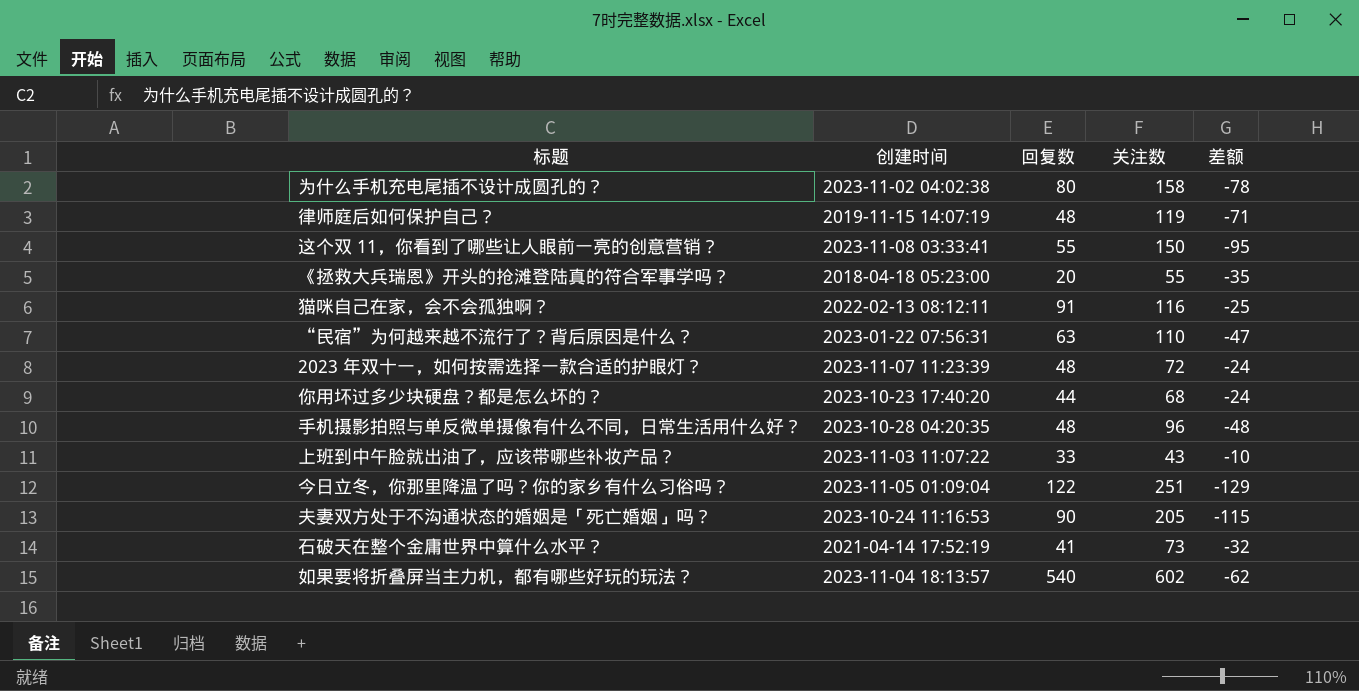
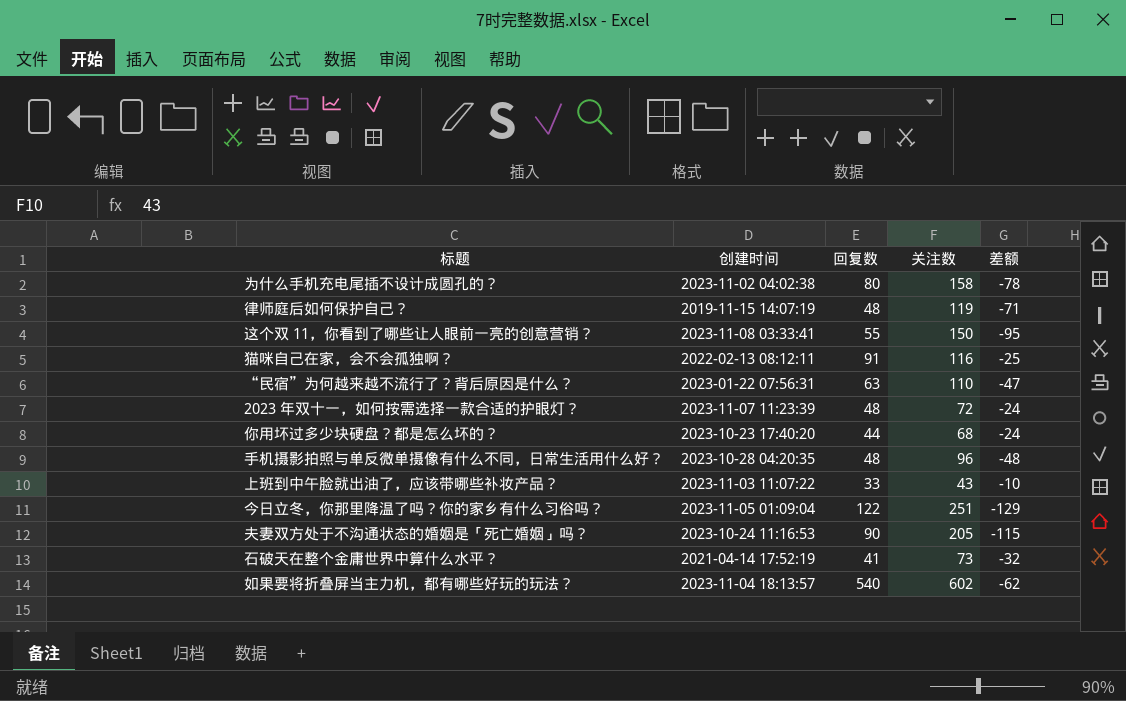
row 《拯救大兵瑞恩》开头的抢滩登陆真的符合军事学吗？: 2018-04-18 05:23:00 | 20 | 55 | -35 -> none

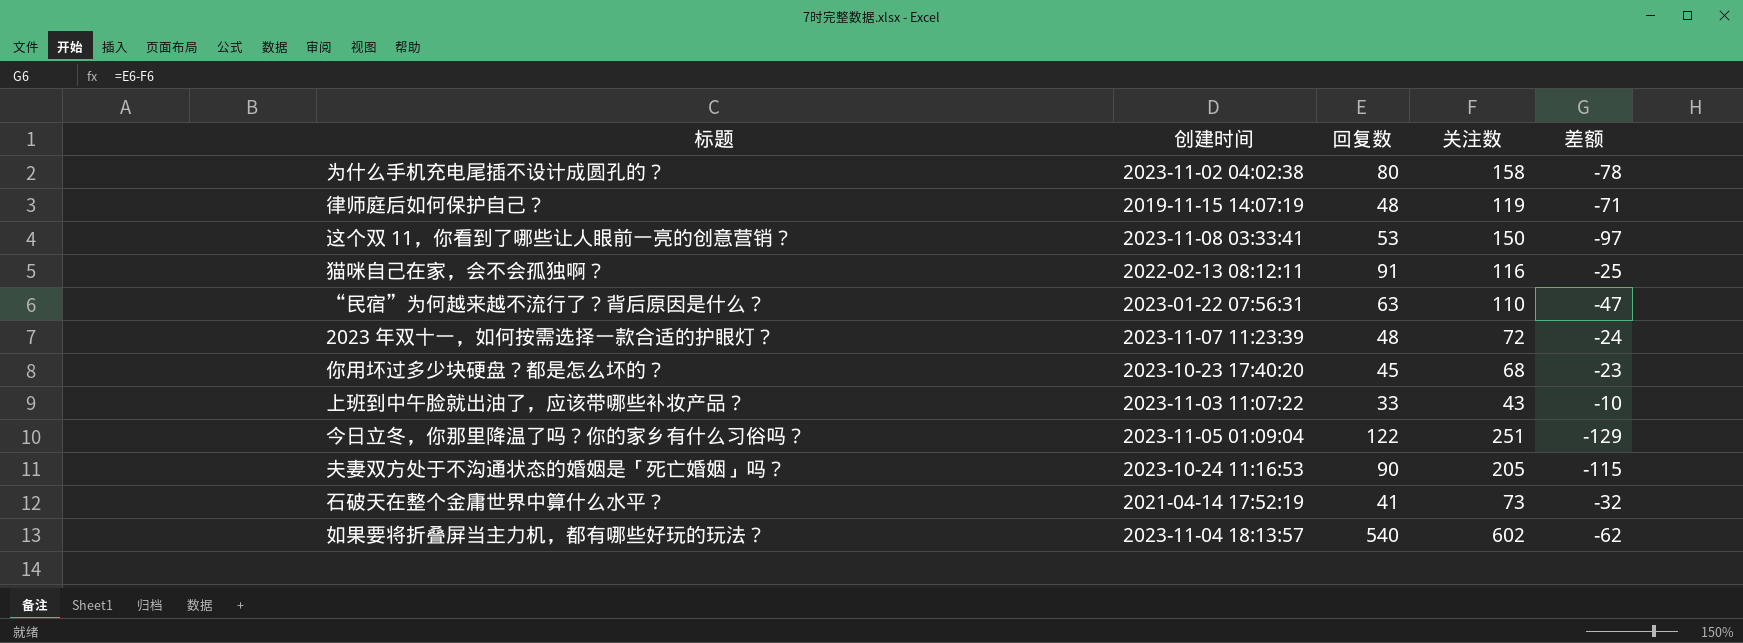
row 手机摄影拍照与单反微单摄像有什么不同，日常生活用什么好？: 2023-10-28 04:20:35 | 48 | 96 | -48 -> none
这个双 11，你看到了哪些让人眼前一亮的创意营销？ | 回复数: 55 -> 53
这个双 11，你看到了哪些让人眼前一亮的创意营销？ | 差额: -95 -> -97
你用坏过多少块硬盘？都是怎么坏的？ | 回复数: 44 -> 45
你用坏过多少块硬盘？都是怎么坏的？ | 差额: -24 -> -23

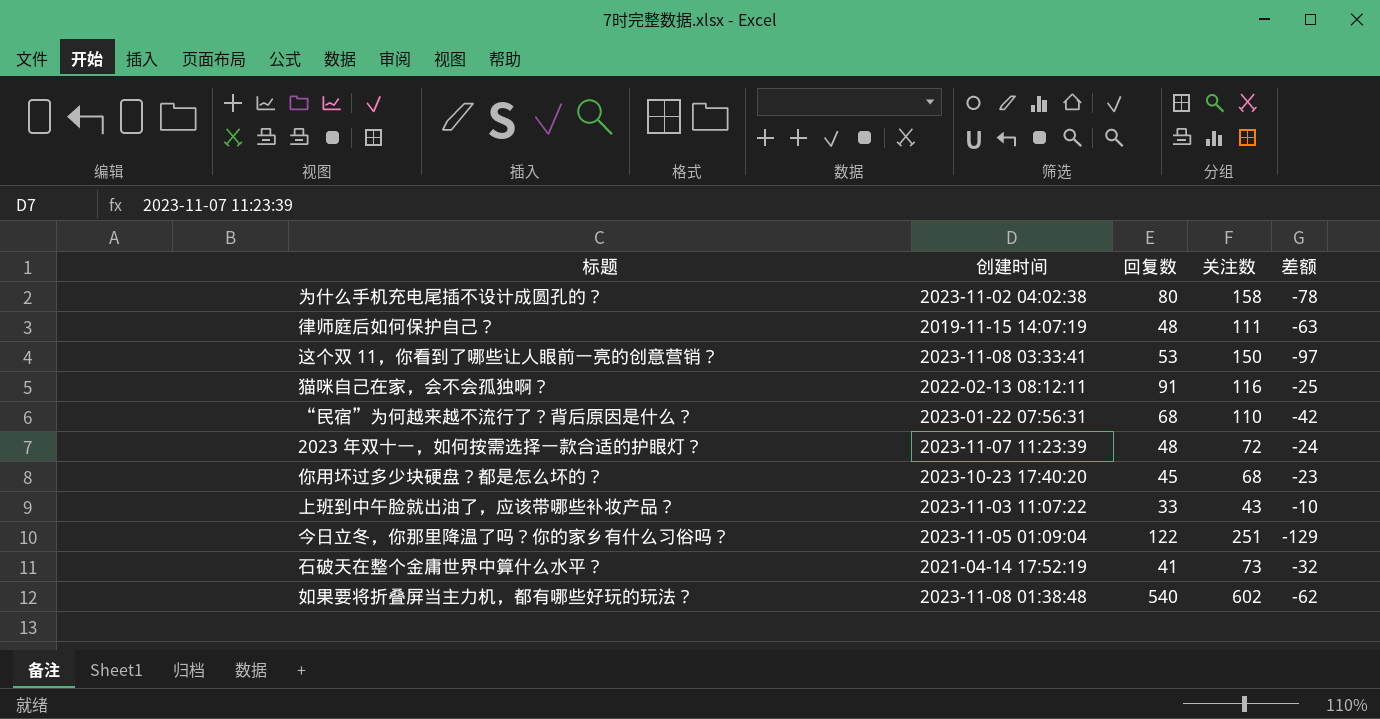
row 夫妻双方处于不沟通状态的婚姻是「死亡婚姻」吗？: 2023-10-24 11:16:53 | 90 | 205 | -115 -> none
律师庭后如何保护自己？ | 关注数: 119 -> 111
律师庭后如何保护自己？ | 差额: -71 -> -63
“民宿”为何越来越不流行了？背后原因是什么？ | 回复数: 63 -> 68
“民宿”为何越来越不流行了？背后原因是什么？ | 差额: -47 -> -42
如果要将折叠屏当主力机，都有哪些好玩的玩法？ | 创建时间: 2023-11-04 18:13:57 -> 2023-11-08 01:38:48

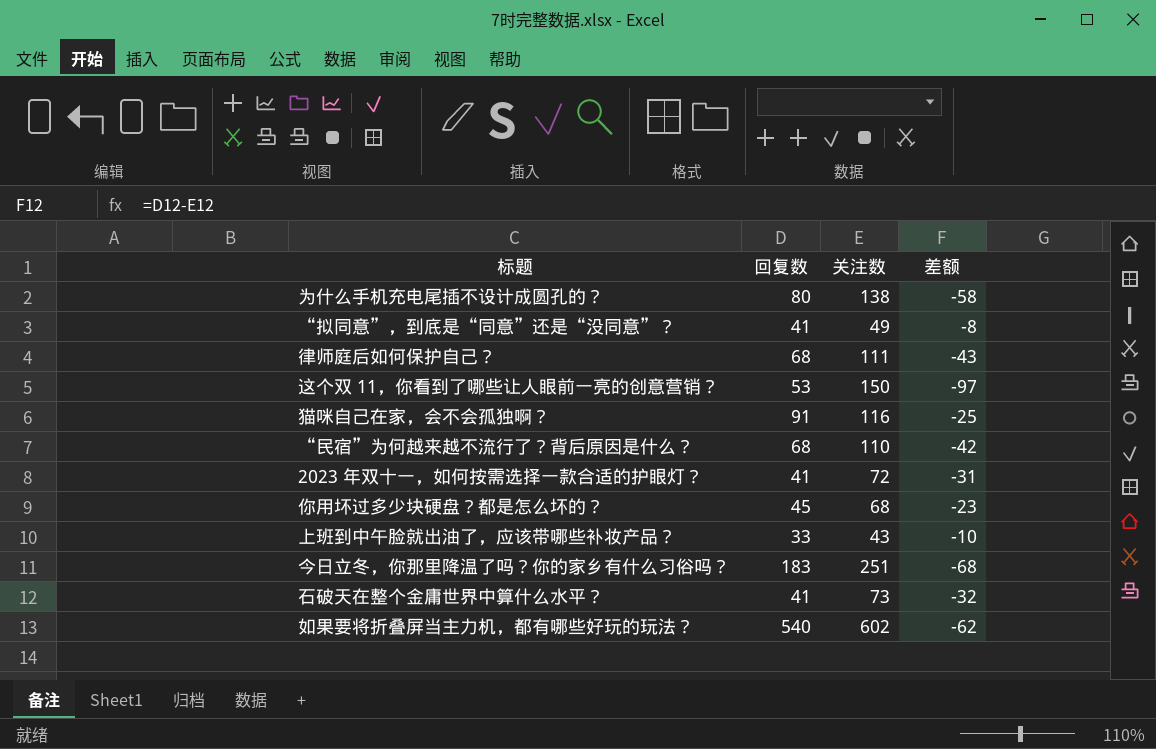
column 创建时间 | position: 2 -> none
为什么手机充电尾插不设计成圆孔的？ | 关注数: 158 -> 138
为什么手机充电尾插不设计成圆孔的？ | 差额: -78 -> -58
row “拟同意”，到底是“同意”还是“没同意”？: none -> 41 | 49 | -8
律师庭后如何保护自己？ | 回复数: 48 -> 68
律师庭后如何保护自己？ | 差额: -63 -> -43
2023 年双十一，如何按需选择一款合适的护眼灯？ | 回复数: 48 -> 41
2023 年双十一，如何按需选择一款合适的护眼灯？ | 差额: -24 -> -31
今日立冬，你那里降温了吗？你的家乡有什么习俗吗？ | 回复数: 122 -> 183
今日立冬，你那里降温了吗？你的家乡有什么习俗吗？ | 差额: -129 -> -68

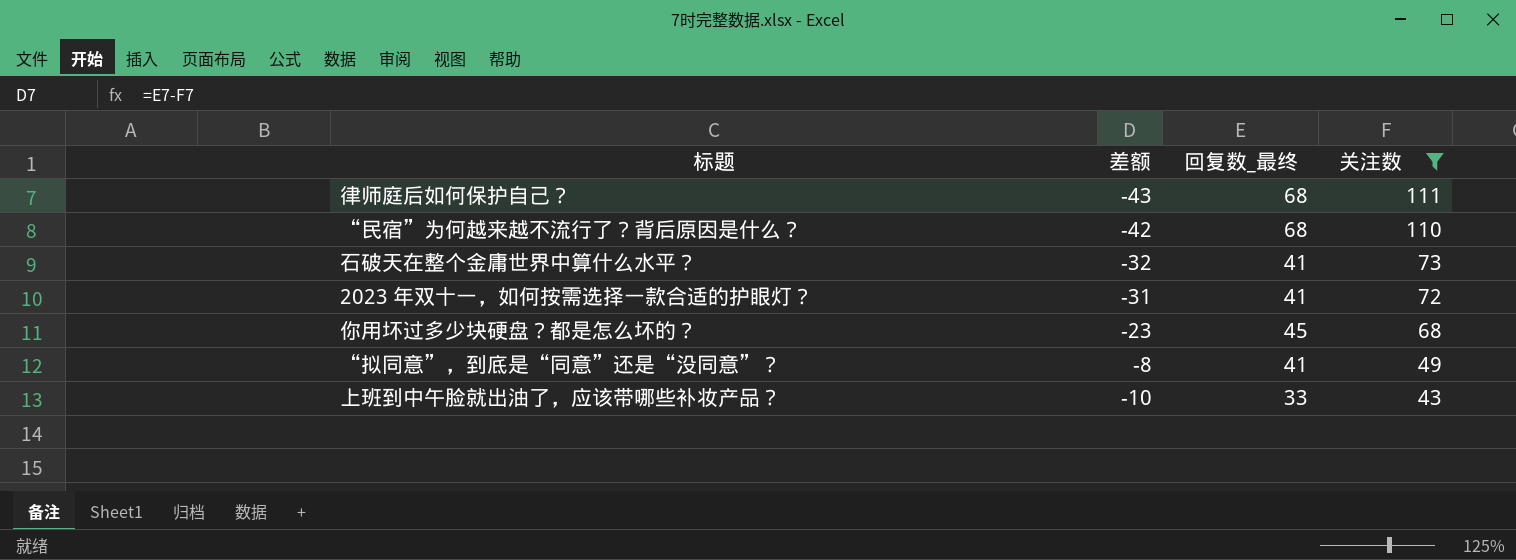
filter: none -> 关注数 <= 111
row order: none -> 关注数 descending
column 差额 | position: 4 -> 2
column name: 回复数 -> 回复数_最终

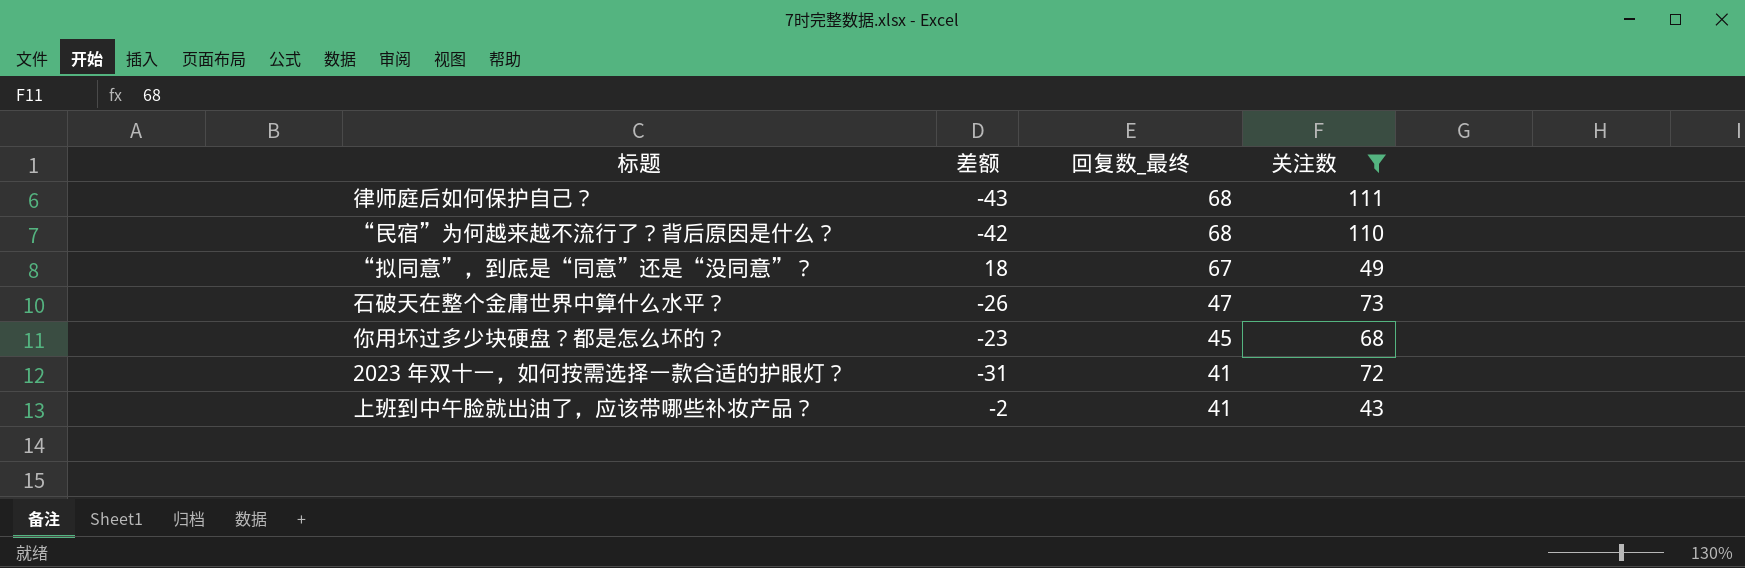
row order: 关注数 descending -> 回复数_最终 descending
“拟同意”，到底是“同意”还是“没同意”？ | 差额: -8 -> 18
“拟同意”，到底是“同意”还是“没同意”？ | 回复数_最终: 41 -> 67
石破天在整个金庸世界中算什么水平？ | 差额: -32 -> -26
石破天在整个金庸世界中算什么水平？ | 回复数_最终: 41 -> 47
上班到中午脸就出油了，应该带哪些补妆产品？ | 差额: -10 -> -2
上班到中午脸就出油了，应该带哪些补妆产品？ | 回复数_最终: 33 -> 41

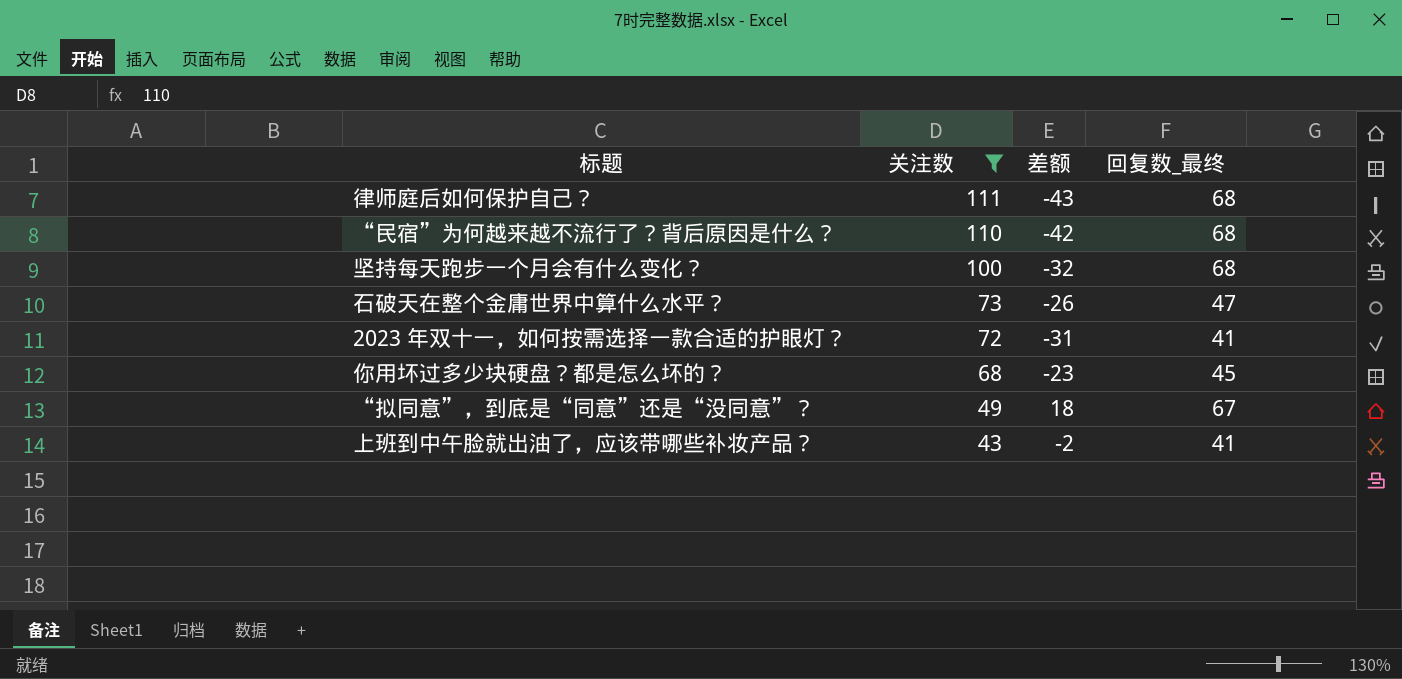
row order: 回复数_最终 descending -> 关注数 descending
column 关注数 | position: 4 -> 2
row 坚持每天跑步一个月会有什么变化？: none -> 100 | -32 | 68

